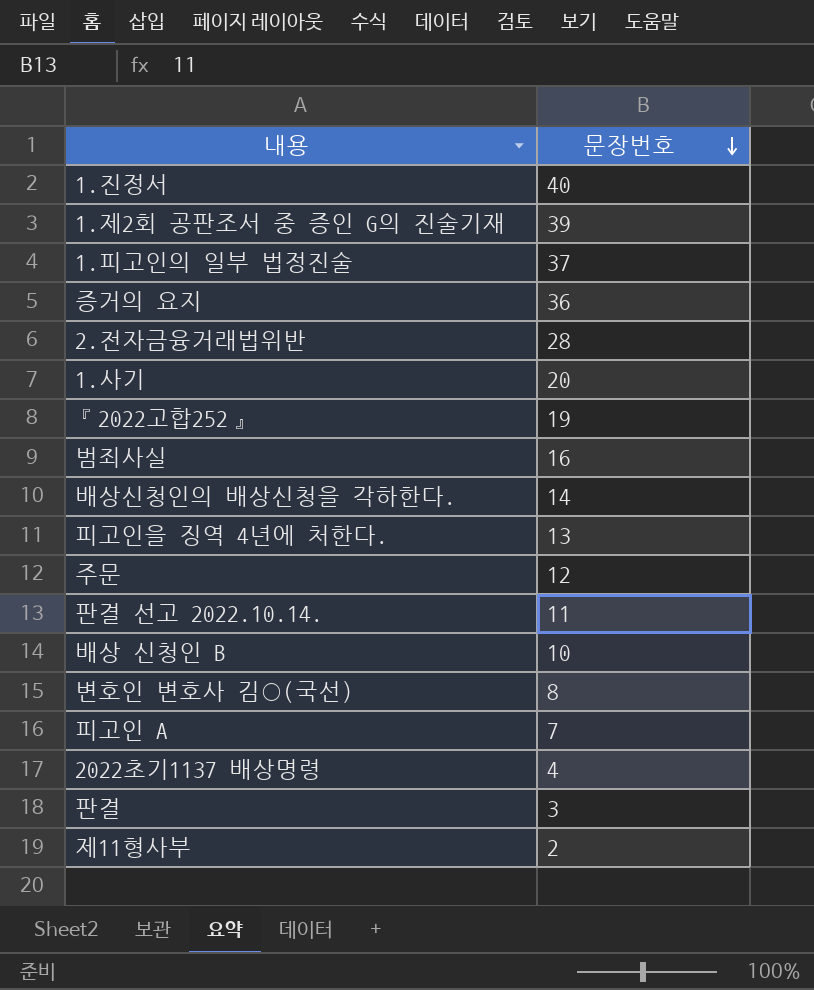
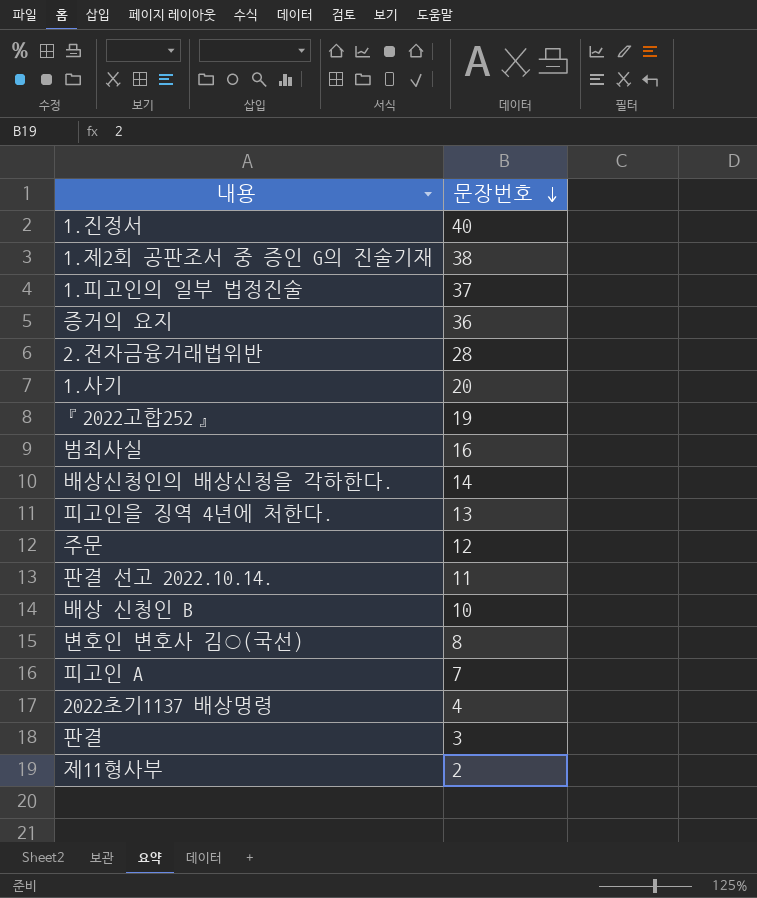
1.제2회 공판조서 중 증인 G의 진술기재 | 문장번호: 39 -> 38

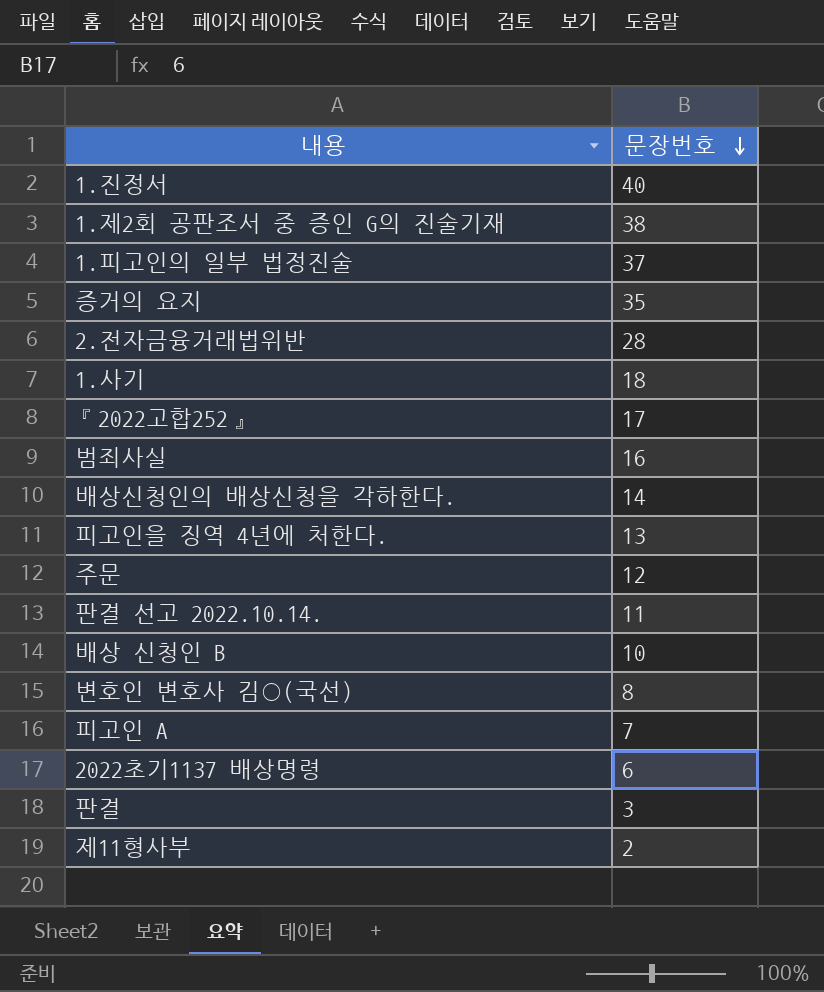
증거의 요지 | 문장번호: 36 -> 35
1.사기 | 문장번호: 20 -> 18
『2022고합252』 | 문장번호: 19 -> 17
2022초기1137 배상명령 | 문장번호: 4 -> 6

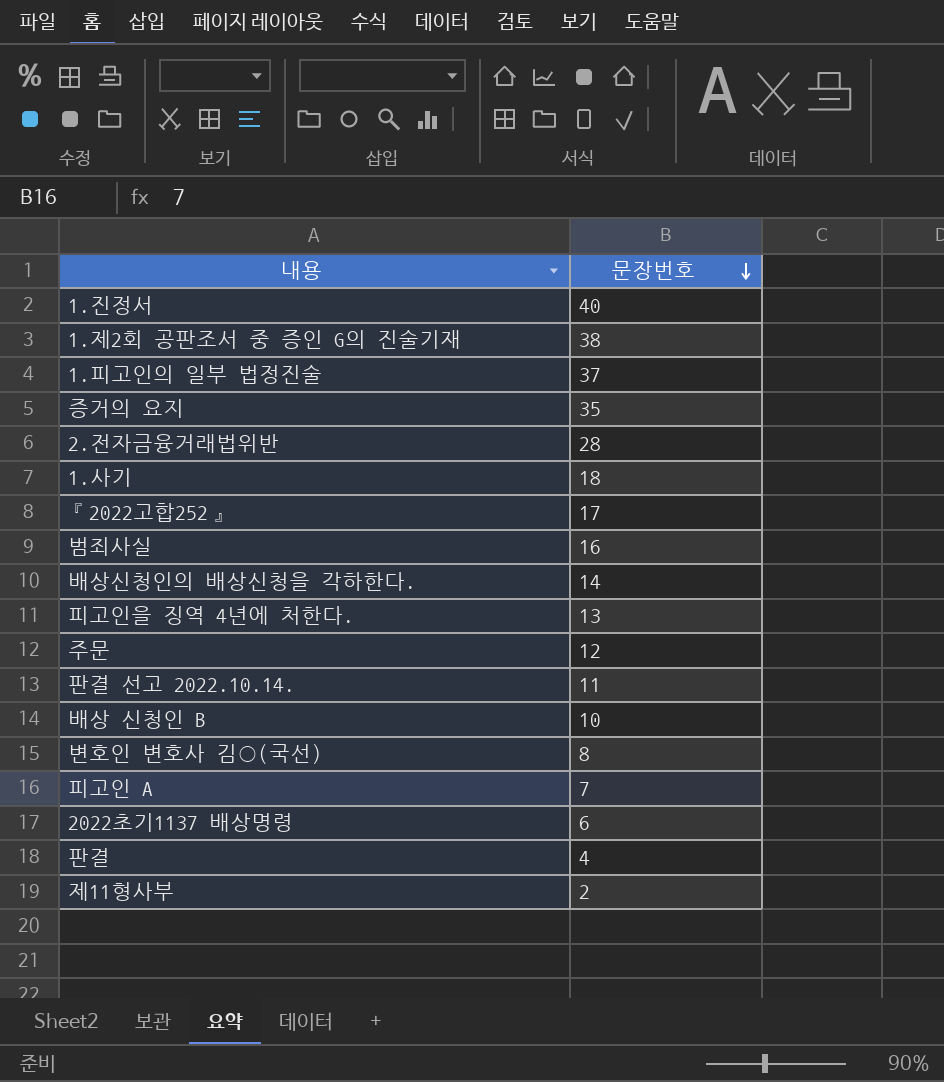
판결 | 문장번호: 3 -> 4

